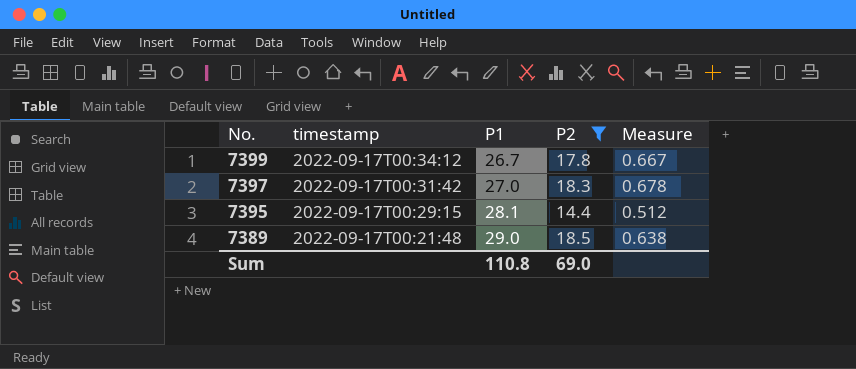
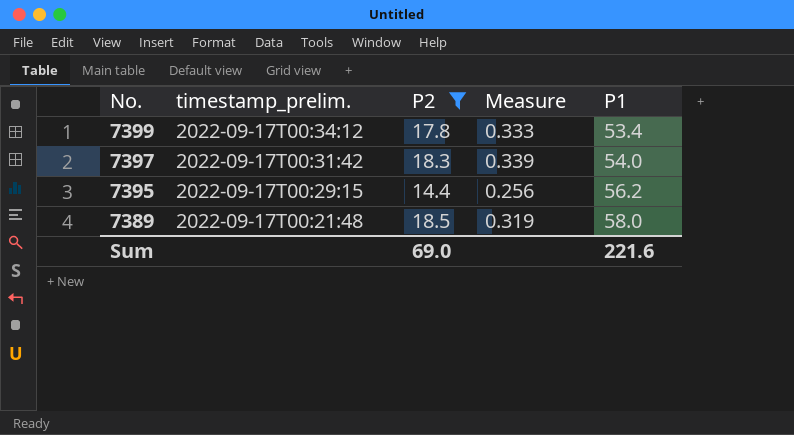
column name: timestamp -> timestamp_prelim.
column P1 | position: 3 -> 5
7399 | Measure: 0.667 -> 0.333
7399 | P1: 26.7 -> 53.4
7397 | Measure: 0.678 -> 0.339
7397 | P1: 27.0 -> 54.0
7395 | Measure: 0.512 -> 0.256
7395 | P1: 28.1 -> 56.2
7389 | Measure: 0.638 -> 0.319
7389 | P1: 29.0 -> 58.0
Sum | P1: 110.8 -> 221.6

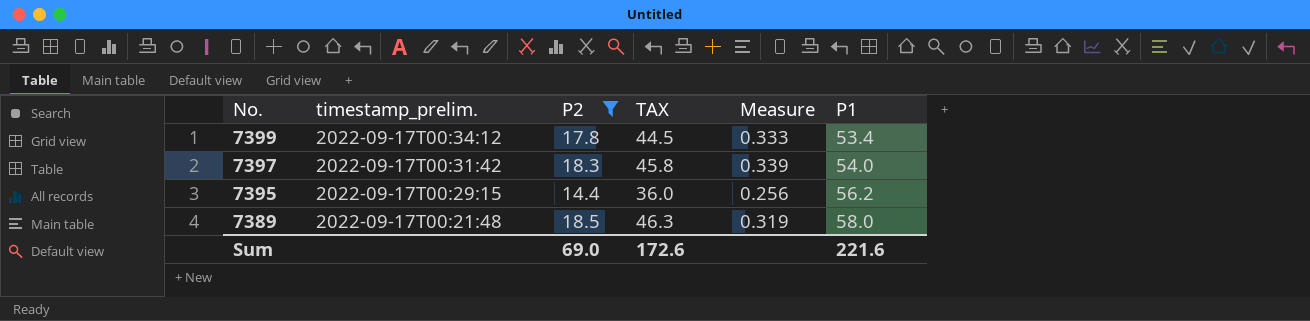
column TAX | formula: none -> [P2] * 2.5

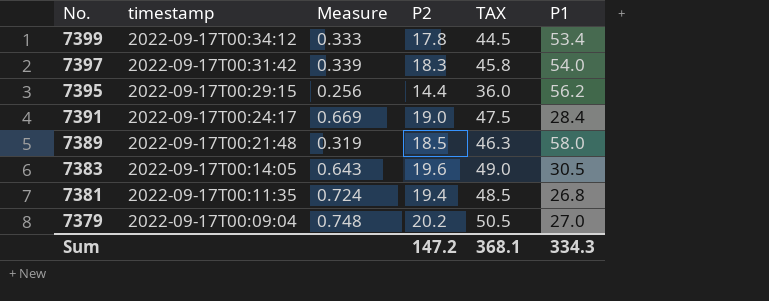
filter: P2 <= 18.5 -> none
column name: timestamp_prelim. -> timestamp
column Measure | position: 5 -> 3
Sum | P2: 69.0 -> 147.2
Sum | TAX: 172.6 -> 368.1
Sum | P1: 221.6 -> 334.3

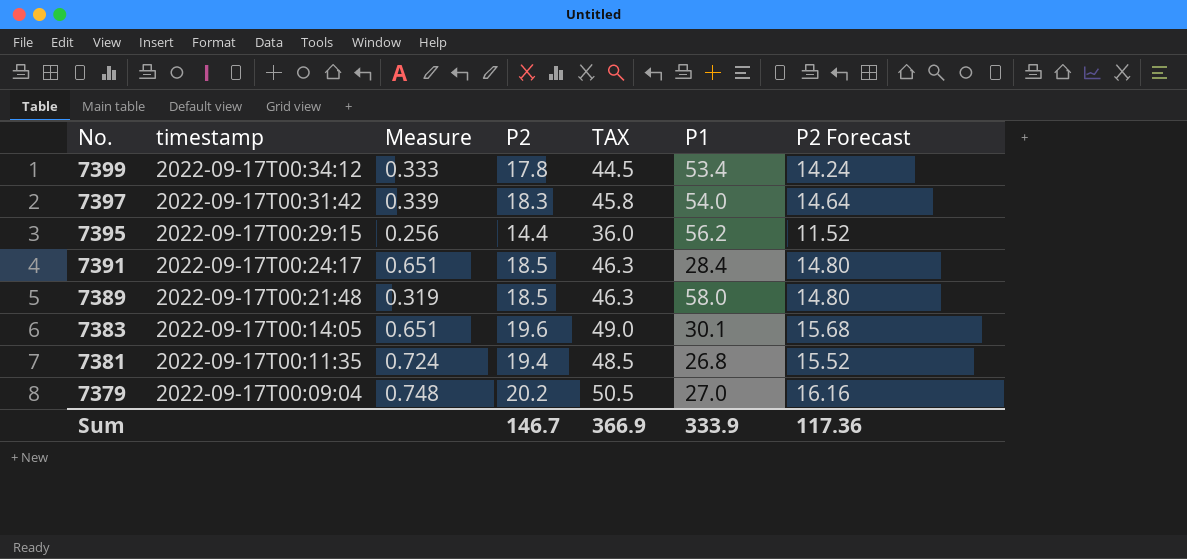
column P2 Forecast | formula: none -> [P2] * 0.8
7391 | Measure: 0.669 -> 0.651
7391 | P2: 19.0 -> 18.5
7391 | TAX: 47.5 -> 46.3
7383 | Measure: 0.643 -> 0.651
7383 | P1: 30.5 -> 30.1
Sum | P2: 147.2 -> 146.7
Sum | TAX: 368.1 -> 366.9
Sum | P1: 334.3 -> 333.9

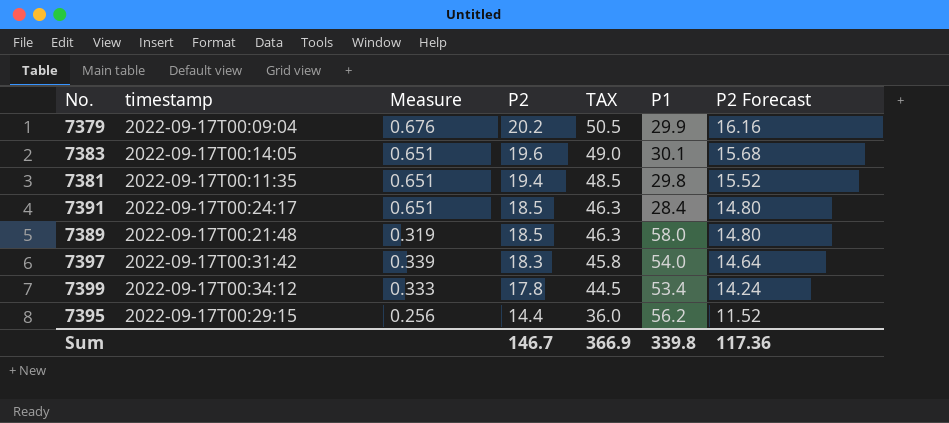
row order: No. descending -> P2 descending
7379 | Measure: 0.748 -> 0.676
7379 | P1: 27.0 -> 29.9
7381 | Measure: 0.724 -> 0.651
7381 | P1: 26.8 -> 29.8
Sum | P1: 333.9 -> 339.8

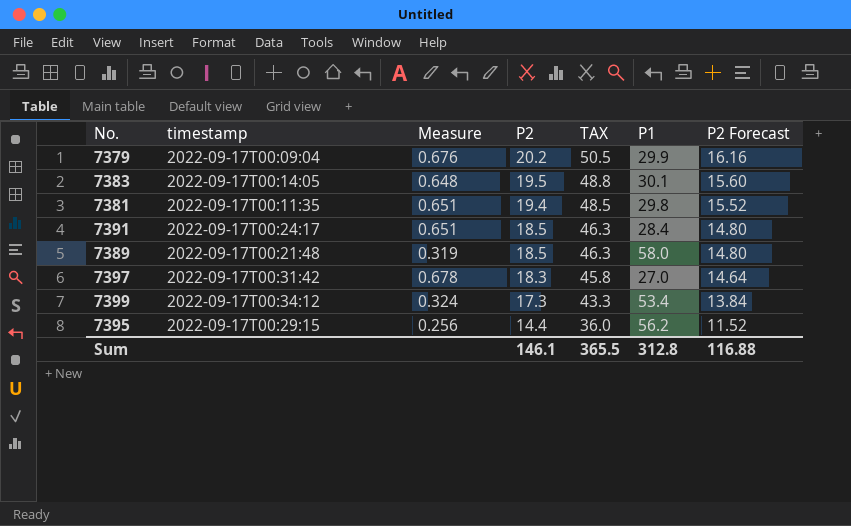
7383 | Measure: 0.651 -> 0.648
7383 | P2: 19.6 -> 19.5
7383 | TAX: 49.0 -> 48.8
7383 | P2 Forecast: 15.68 -> 15.60
7397 | Measure: 0.339 -> 0.678
7397 | P1: 54.0 -> 27.0
7399 | Measure: 0.333 -> 0.324
7399 | P2: 17.8 -> 17.3
7399 | TAX: 44.5 -> 43.3
7399 | P2 Forecast: 14.24 -> 13.84
Sum | P2: 146.7 -> 146.1
Sum | TAX: 366.9 -> 365.5
Sum | P1: 339.8 -> 312.8
Sum | P2 Forecast: 117.36 -> 116.88

